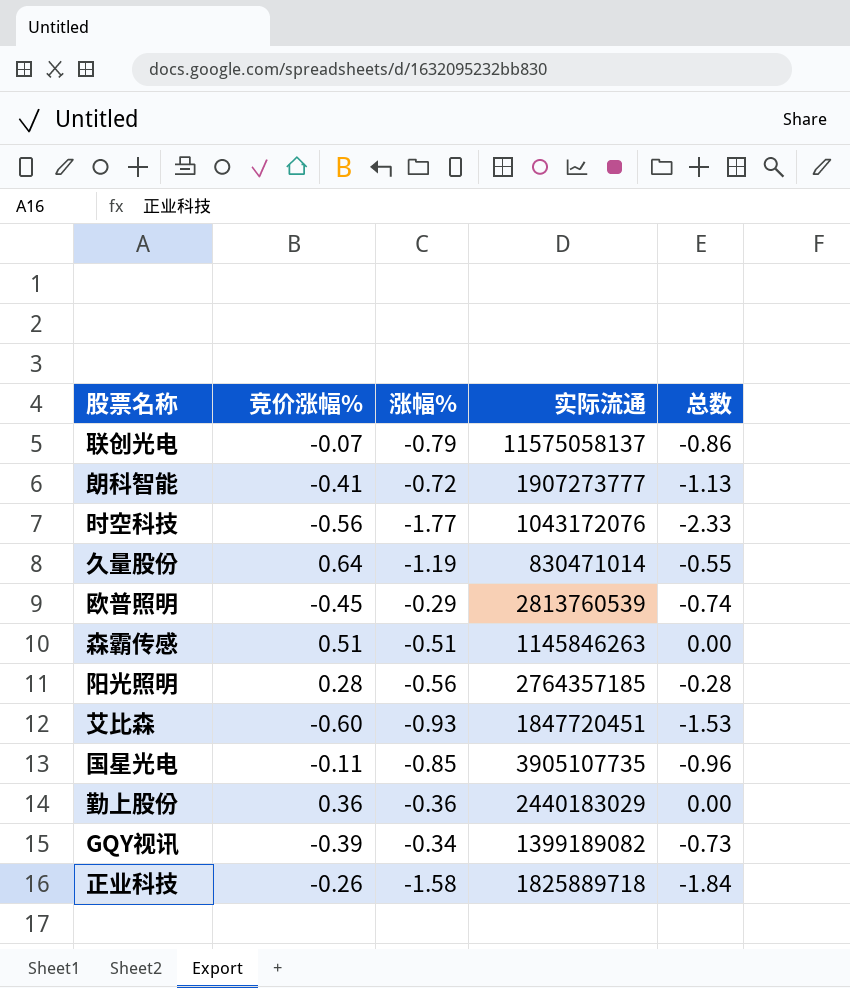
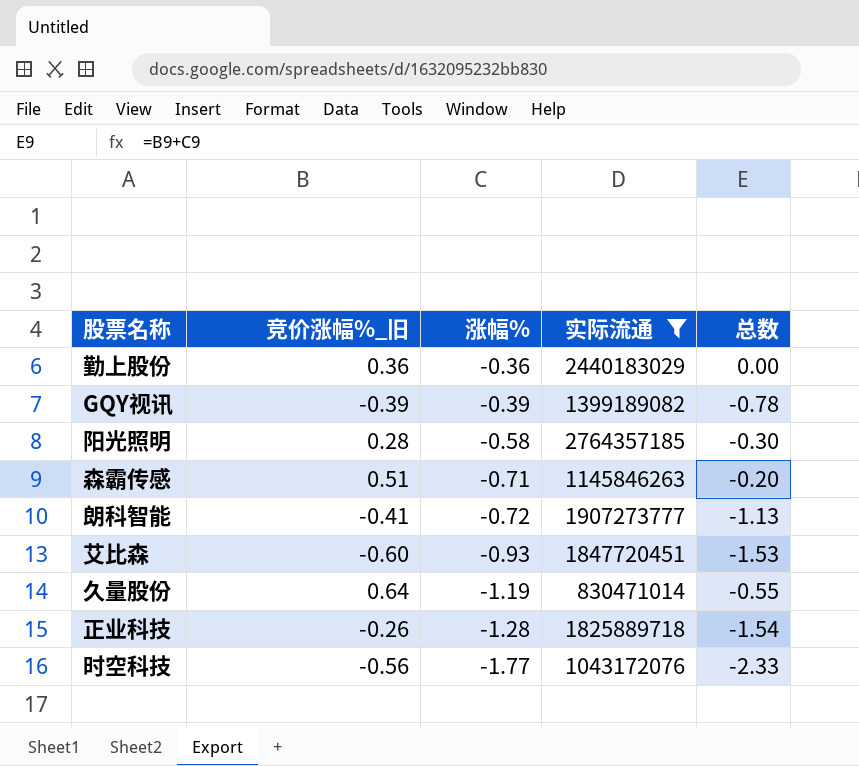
filter: none -> 实际流通 <= 2764357185
row order: none -> 涨幅% descending
column name: 竞价涨幅% -> 竞价涨幅%_旧
GQY视讯 | 涨幅%: -0.34 -> -0.39
GQY视讯 | 总数: -0.73 -> -0.78
阳光照明 | 涨幅%: -0.56 -> -0.58
阳光照明 | 总数: -0.28 -> -0.30
森霸传感 | 涨幅%: -0.51 -> -0.71
森霸传感 | 总数: 0.00 -> -0.20
正业科技 | 涨幅%: -1.58 -> -1.28
正业科技 | 总数: -1.84 -> -1.54

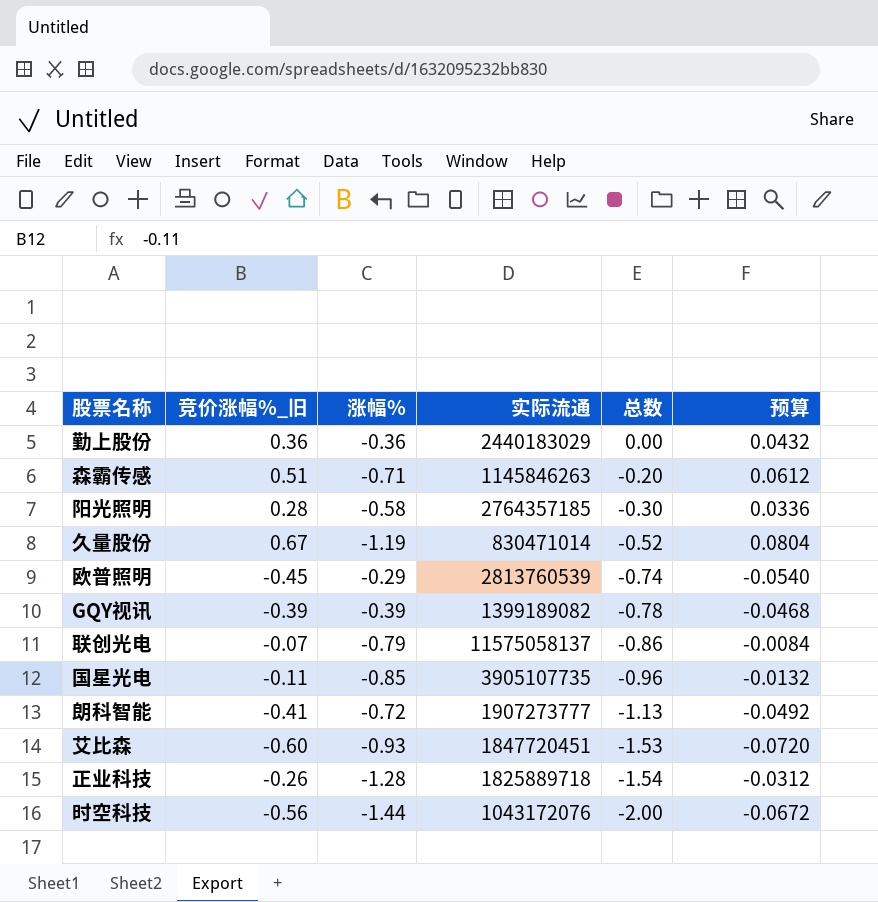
filter: 实际流通 <= 2764357185 -> none
row order: 涨幅% descending -> 总数 descending
column 预算 | formula: none -> [竞价涨幅%_旧] * 0.12
久量股份 | 竞价涨幅%_旧: 0.64 -> 0.67
久量股份 | 总数: -0.55 -> -0.52
时空科技 | 涨幅%: -1.77 -> -1.44
时空科技 | 总数: -2.33 -> -2.00

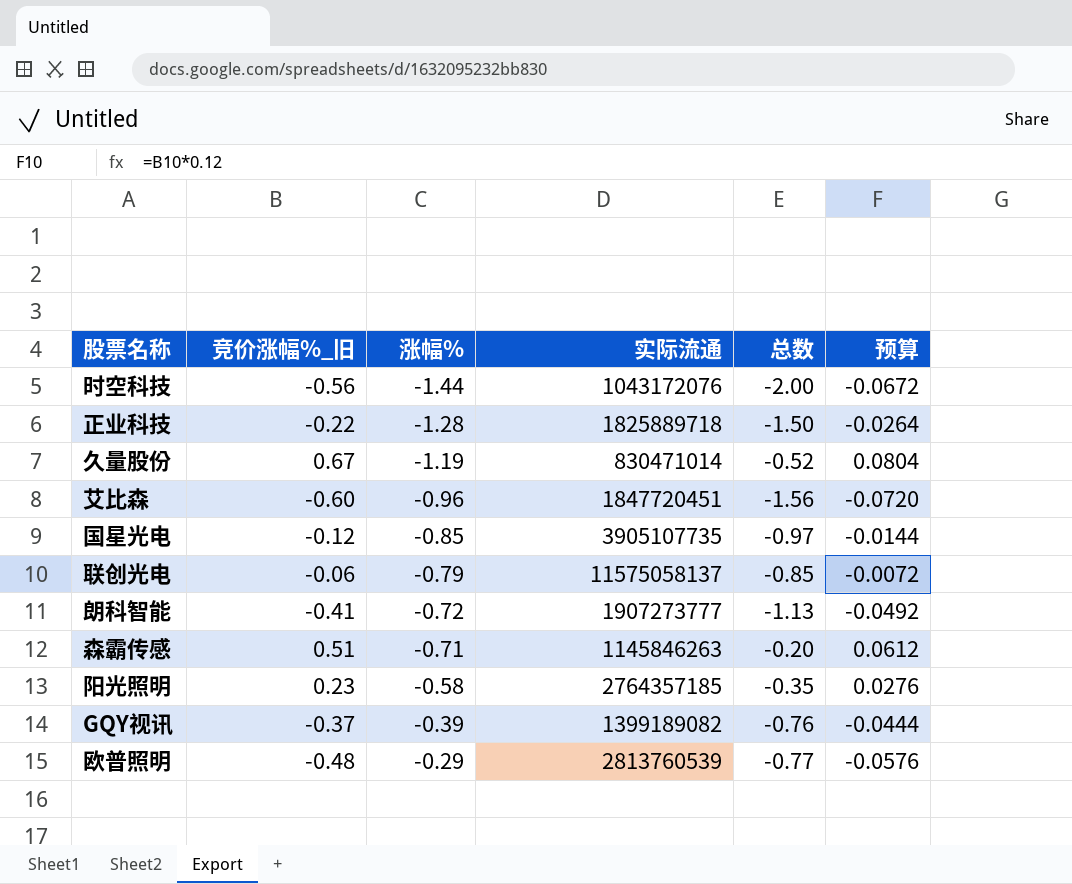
row order: 总数 descending -> 涨幅% ascending
row 勤上股份: 0.36 | -0.36 | 2440183029 | 0.00 | 0.0432 -> none
正业科技 | 竞价涨幅%_旧: -0.26 -> -0.22
正业科技 | 总数: -1.54 -> -1.50
正业科技 | 预算: -0.0312 -> -0.0264
艾比森 | 涨幅%: -0.93 -> -0.96
艾比森 | 总数: -1.53 -> -1.56
国星光电 | 竞价涨幅%_旧: -0.11 -> -0.12
国星光电 | 总数: -0.96 -> -0.97
国星光电 | 预算: -0.0132 -> -0.0144
联创光电 | 竞价涨幅%_旧: -0.07 -> -0.06
联创光电 | 总数: -0.86 -> -0.85
联创光电 | 预算: -0.0084 -> -0.0072
阳光照明 | 竞价涨幅%_旧: 0.28 -> 0.23
阳光照明 | 总数: -0.30 -> -0.35
阳光照明 | 预算: 0.0336 -> 0.0276
GQY视讯 | 竞价涨幅%_旧: -0.39 -> -0.37
GQY视讯 | 总数: -0.78 -> -0.76
GQY视讯 | 预算: -0.0468 -> -0.0444
欧普照明 | 竞价涨幅%_旧: -0.45 -> -0.48
欧普照明 | 总数: -0.74 -> -0.77
欧普照明 | 预算: -0.0540 -> -0.0576

